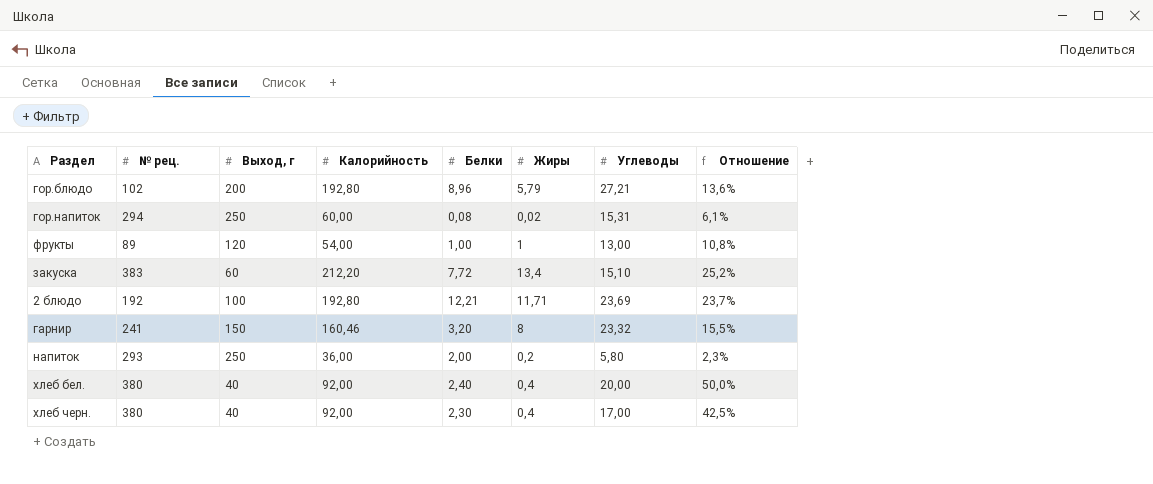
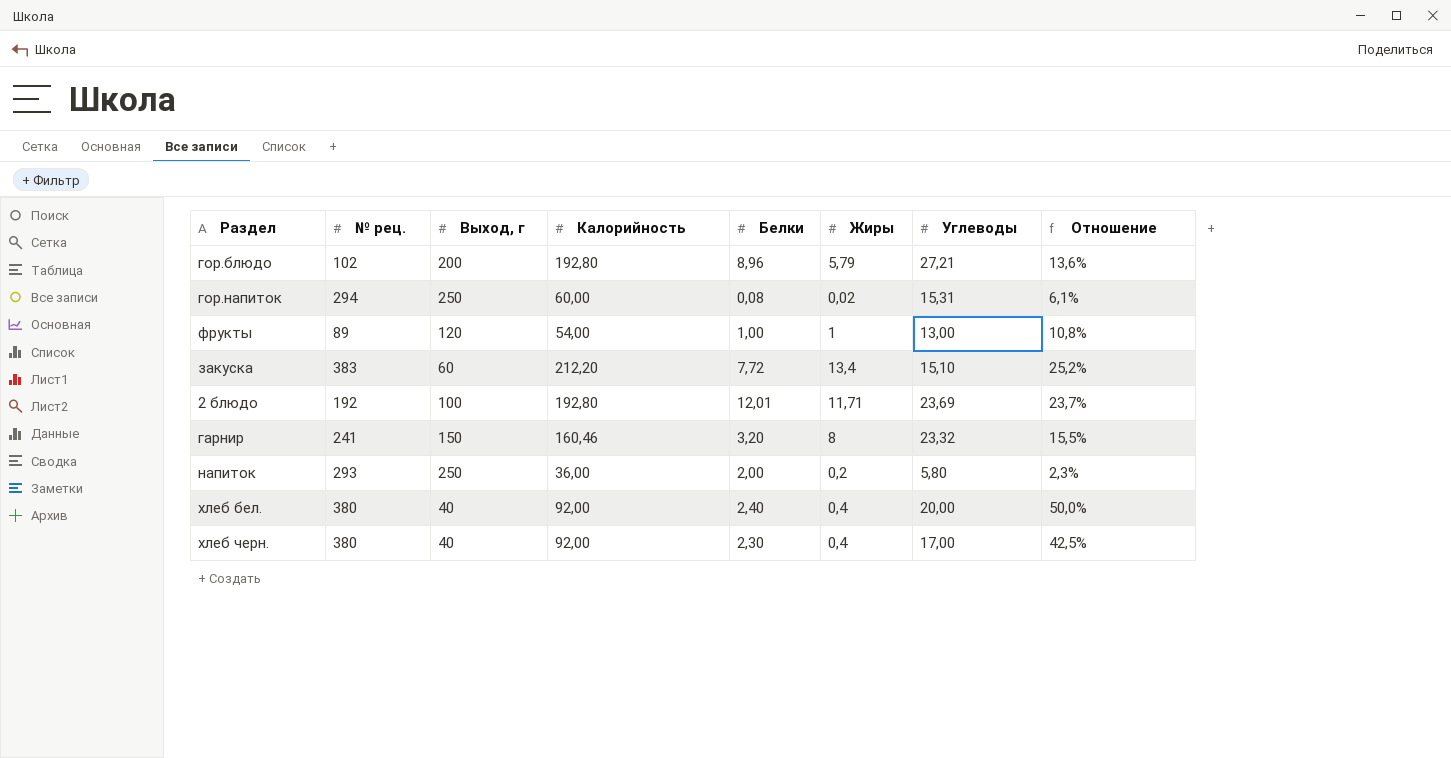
2 блюдо | Белки: 12,21 -> 12,01

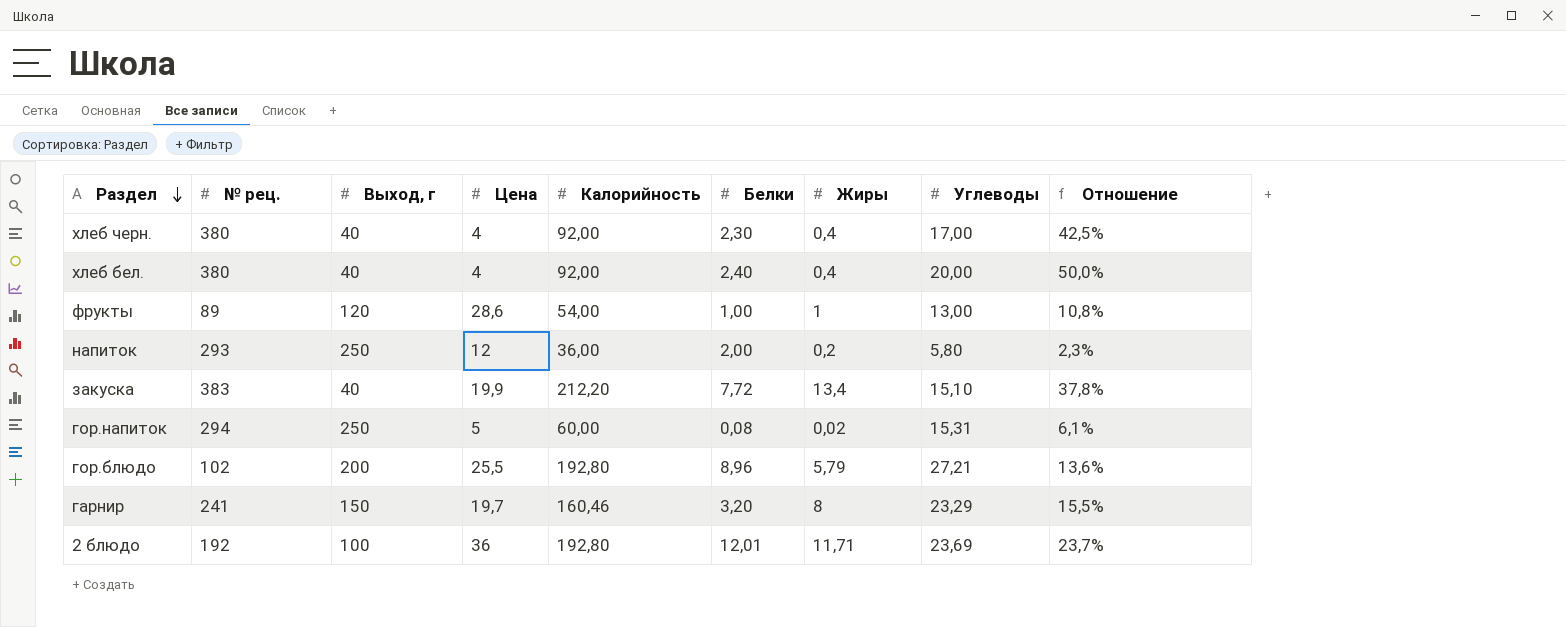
row order: none -> Раздел descending
column Цена | position: none -> 4
закуска | Выход, г: 60 -> 40
закуска | Отношение: 25,2% -> 37,8%
гарнир | Углеводы: 23,32 -> 23,29

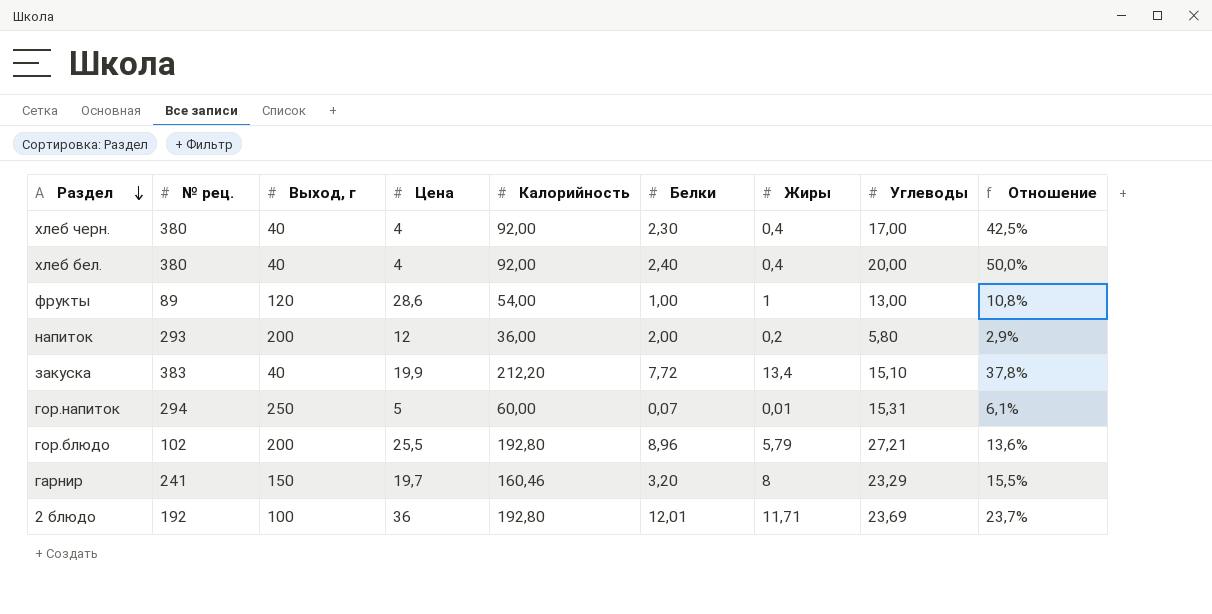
напиток | Выход, г: 250 -> 200
напиток | Отношение: 2,3% -> 2,9%
гор.напиток | Белки: 0,08 -> 0,07
гор.напиток | Жиры: 0,02 -> 0,01

